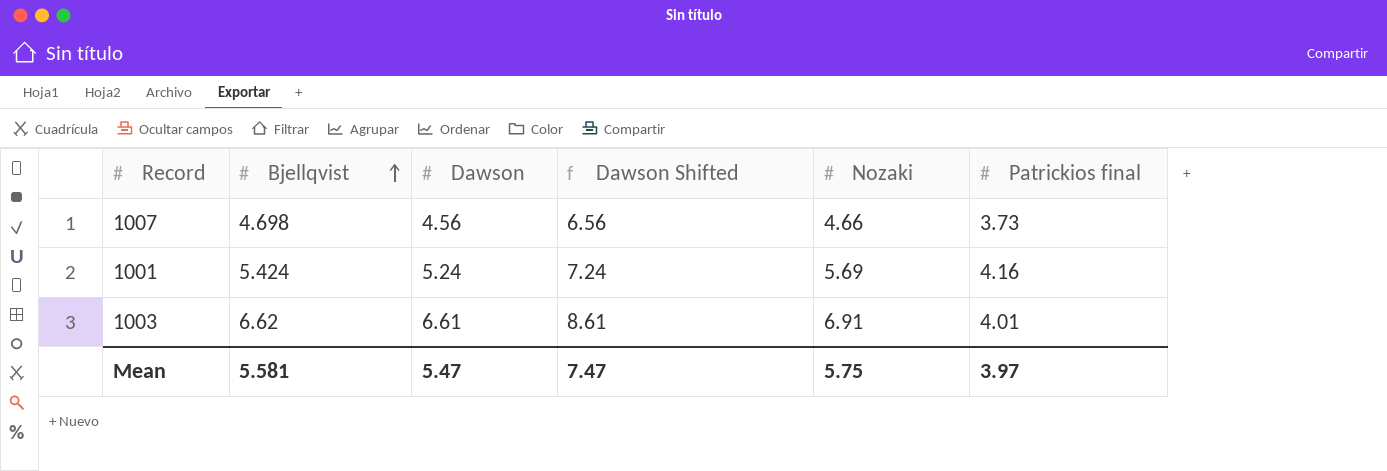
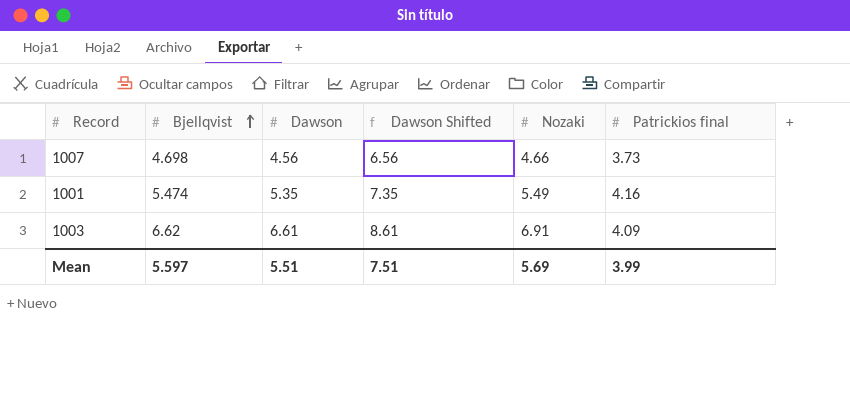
1001 | Bjellqvist: 5.424 -> 5.474
1001 | Dawson: 5.24 -> 5.35
1001 | Dawson Shifted: 7.24 -> 7.35
1001 | Nozaki: 5.69 -> 5.49
1003 | Patrickios final: 4.01 -> 4.09
Mean | Bjellqvist: 5.581 -> 5.597
Mean | Dawson: 5.47 -> 5.51
Mean | Dawson Shifted: 7.47 -> 7.51
Mean | Nozaki: 5.75 -> 5.69
Mean | Patrickios final: 3.97 -> 3.99

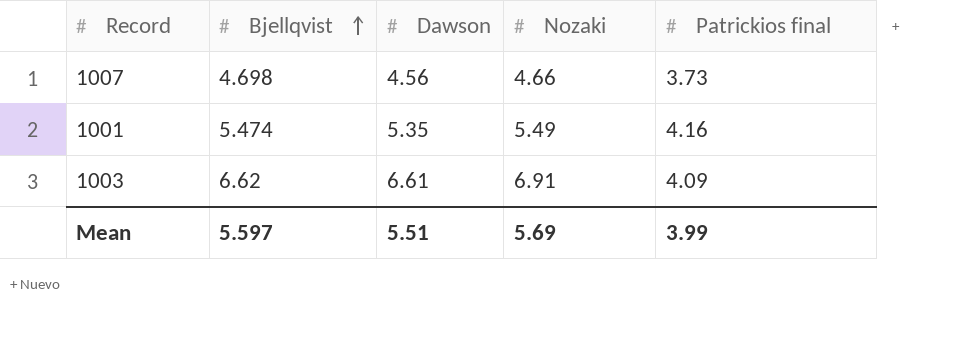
column Dawson Shifted | formula: [Dawson] + 2 -> none

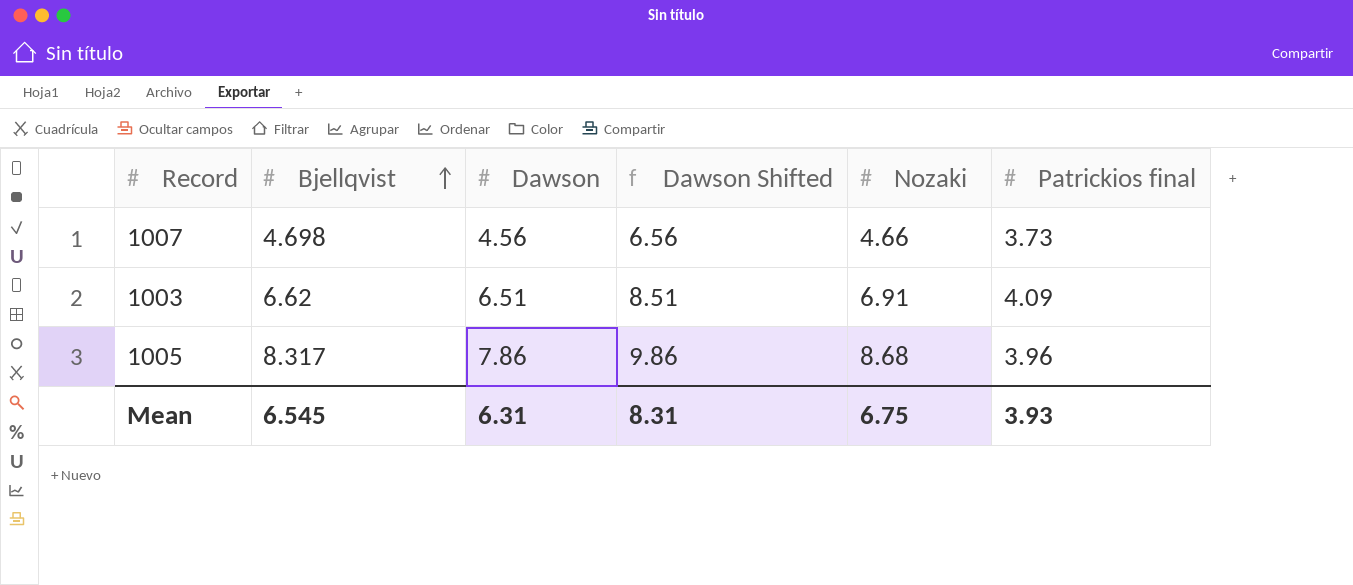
column Dawson Shifted | formula: none -> [Dawson] + 2
row 1001: 5.474 | 5.35 | 5.49 | 4.16 -> none
1003 | Dawson: 6.61 -> 6.51
row 1005: none -> 8.317 | 7.86 | 9.86 | 8.68 | 3.96
Mean | Bjellqvist: 5.597 -> 6.545
Mean | Dawson: 5.51 -> 6.31
Mean | Nozaki: 5.69 -> 6.75
Mean | Patrickios final: 3.99 -> 3.93

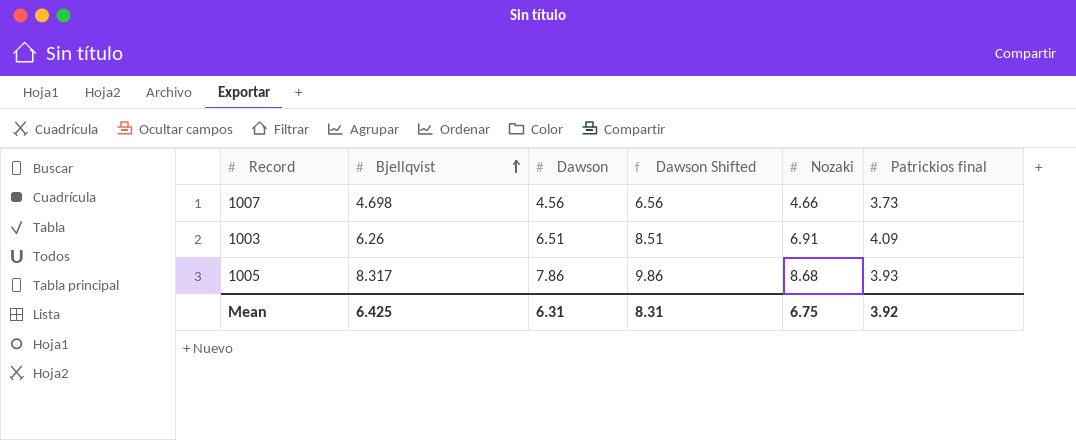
1003 | Bjellqvist: 6.62 -> 6.26
1005 | Patrickios final: 3.96 -> 3.93
Mean | Bjellqvist: 6.545 -> 6.425
Mean | Patrickios final: 3.93 -> 3.92

